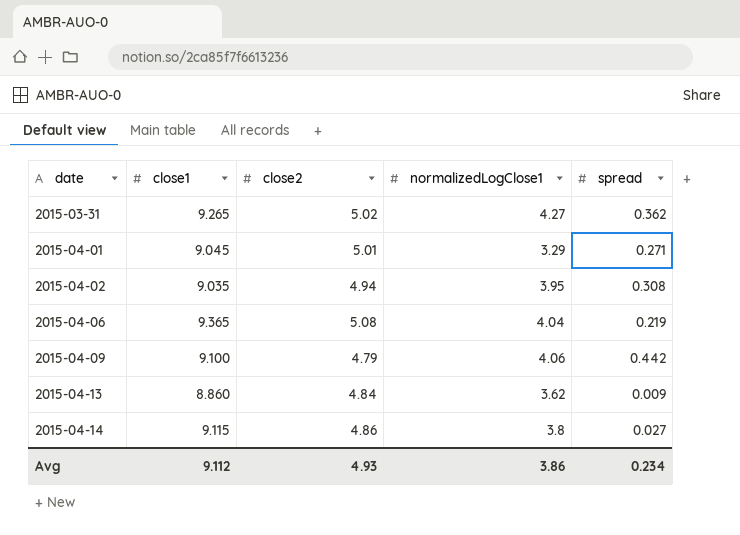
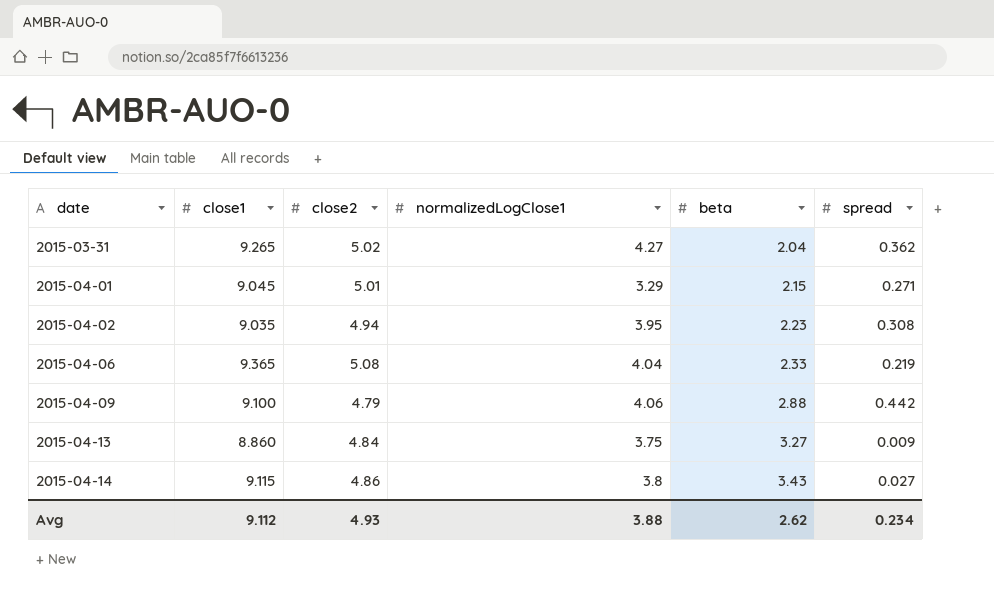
column beta | position: none -> 5
2015-04-13 | normalizedLogClose1: 3.62 -> 3.75
Avg | normalizedLogClose1: 3.86 -> 3.88

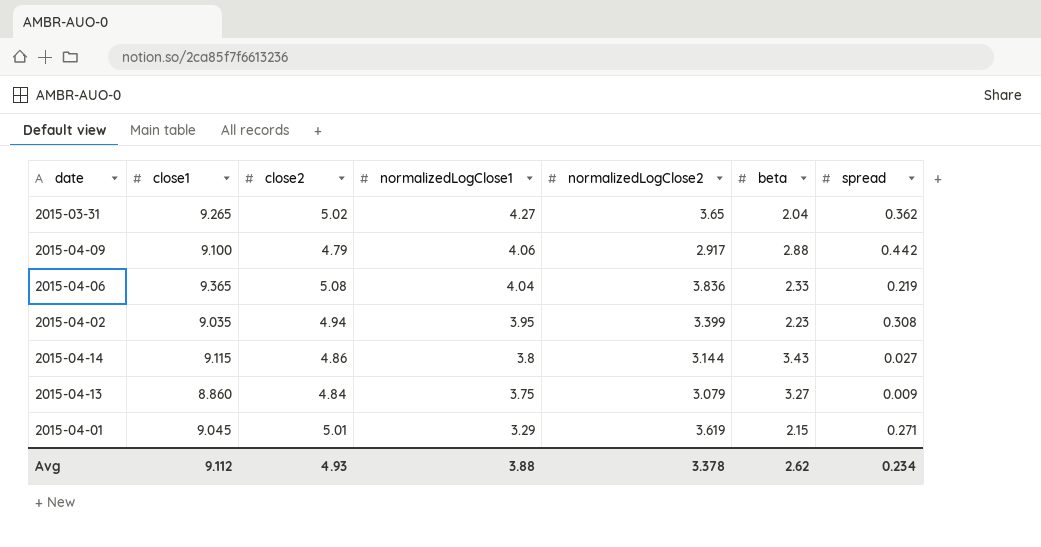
row order: date ascending -> normalizedLogClose1 descending
column normalizedLogClose2 | position: none -> 5

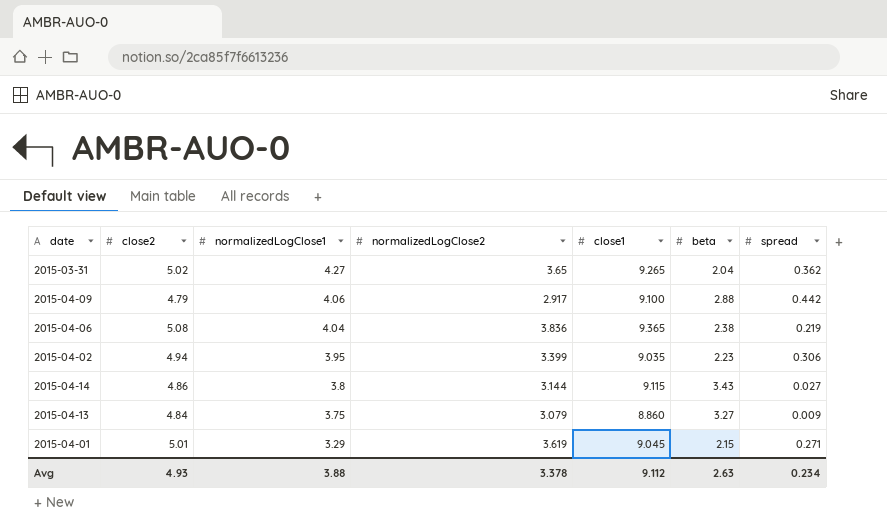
column close1 | position: 2 -> 5
2015-04-06 | beta: 2.33 -> 2.38
2015-04-02 | spread: 0.308 -> 0.306
Avg | beta: 2.62 -> 2.63

